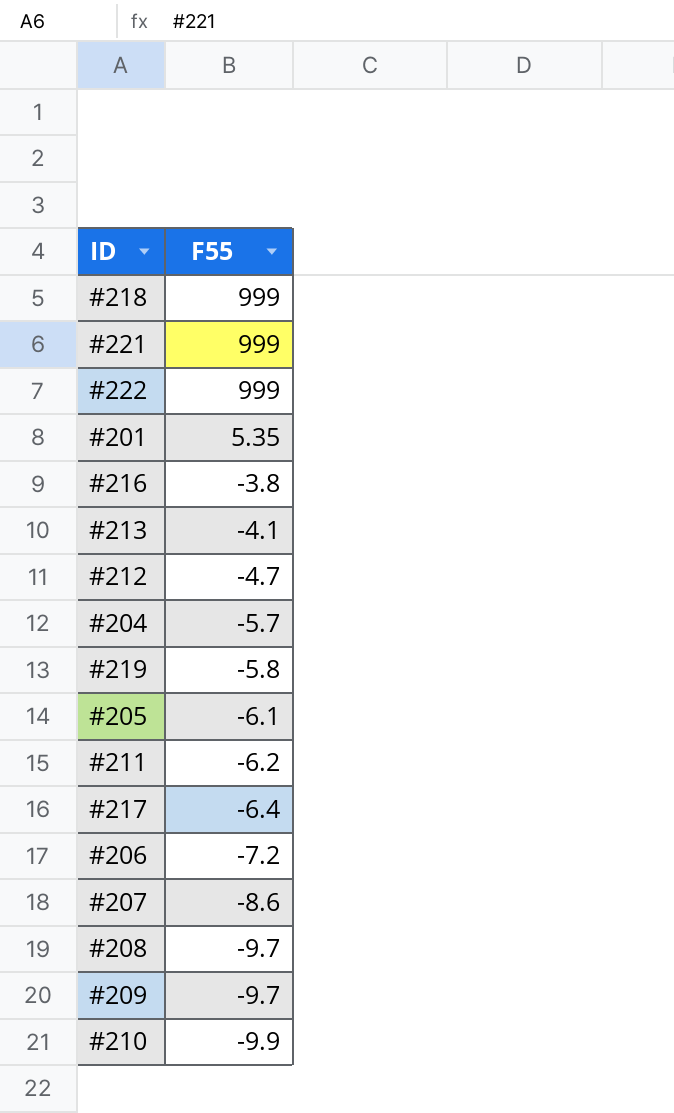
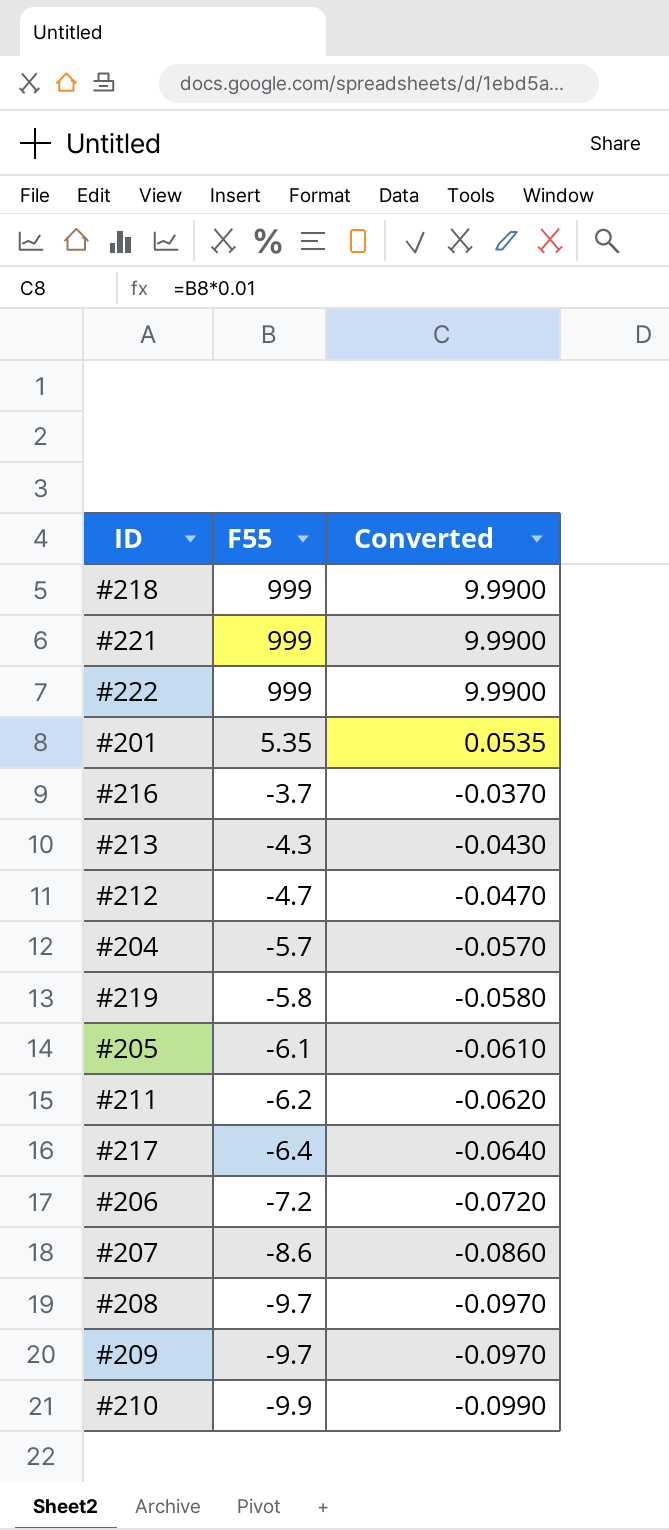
column Converted | formula: none -> [F55] * 0.01
#216 | F55: -3.8 -> -3.7
#213 | F55: -4.1 -> -4.3

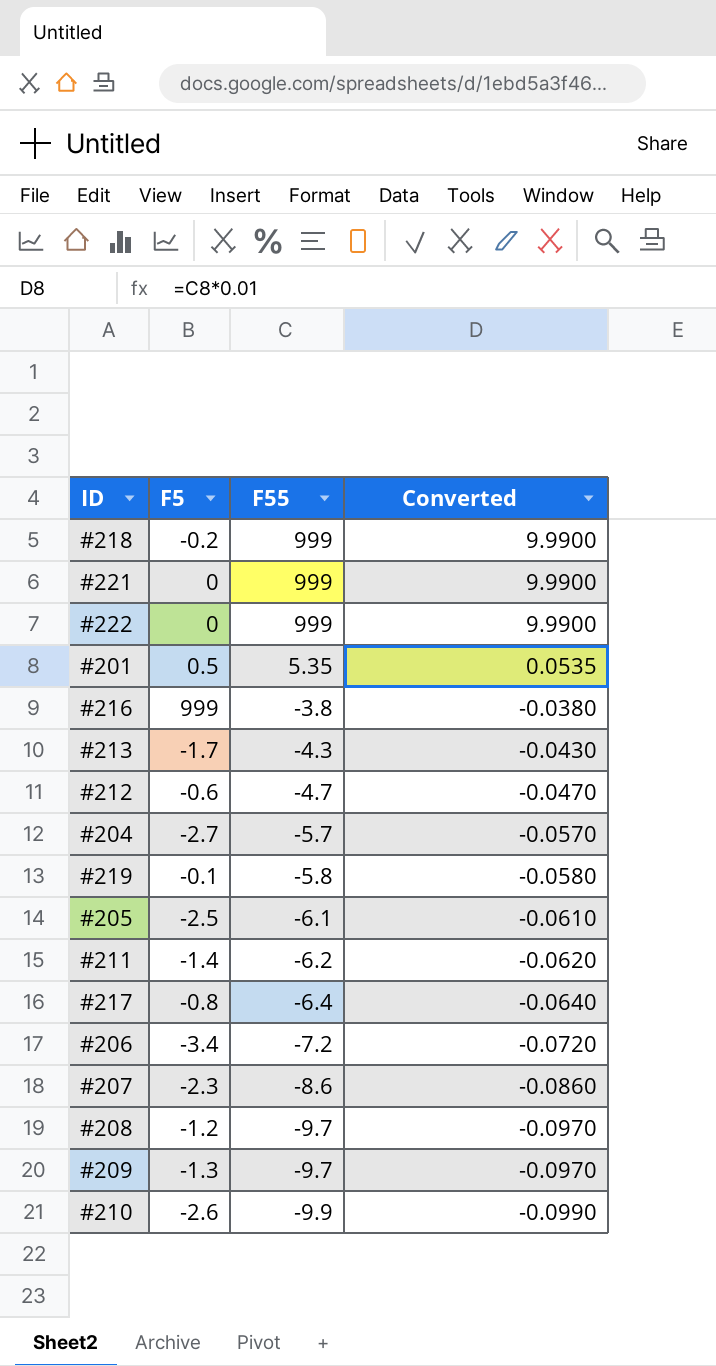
column F5 | position: none -> 2
#216 | F55: -3.7 -> -3.8
#216 | Converted: -0.0370 -> -0.0380

